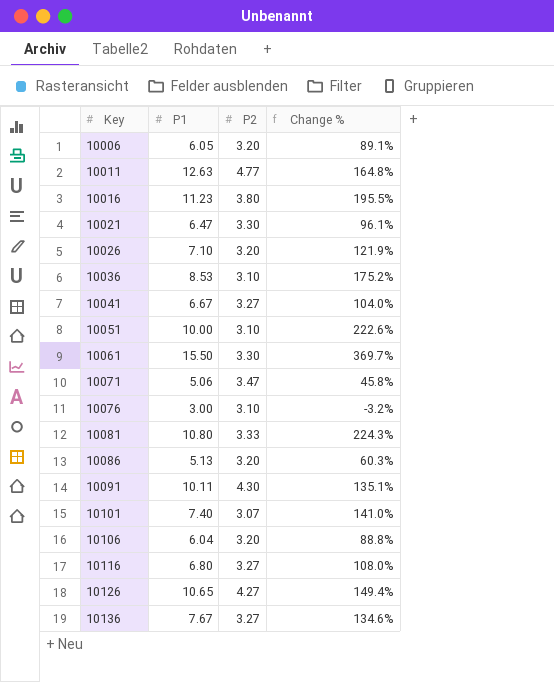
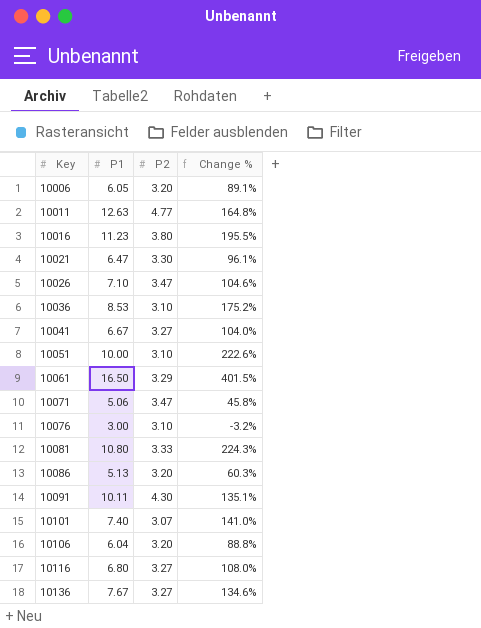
row 10126: 10.65 | 4.27 | 149.4% -> none
10026 | P2: 3.20 -> 3.47
10026 | Change %: 121.9% -> 104.6%
10061 | P1: 15.50 -> 16.50
10061 | P2: 3.30 -> 3.29
10061 | Change %: 369.7% -> 401.5%

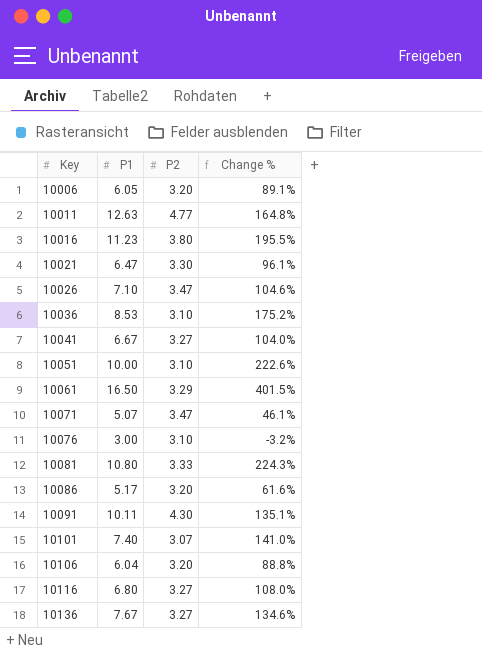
10071 | P1: 5.06 -> 5.07
10071 | Change %: 45.8% -> 46.1%
10086 | P1: 5.13 -> 5.17
10086 | Change %: 60.3% -> 61.6%

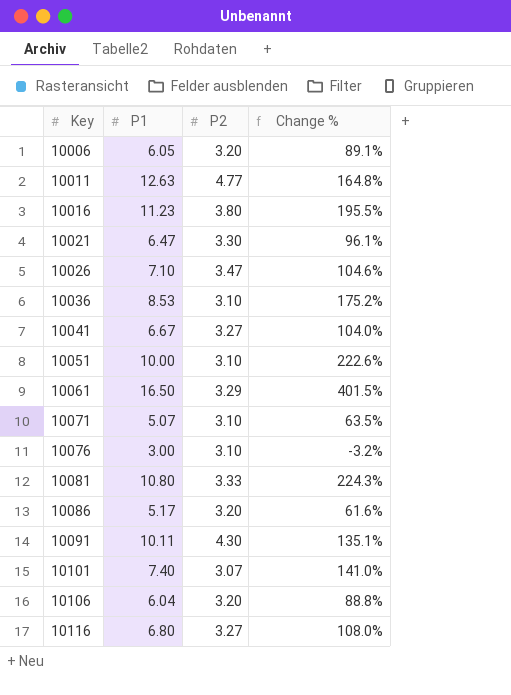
row 10136: 7.67 | 3.27 | 134.6% -> none
10071 | P2: 3.47 -> 3.10
10071 | Change %: 46.1% -> 63.5%

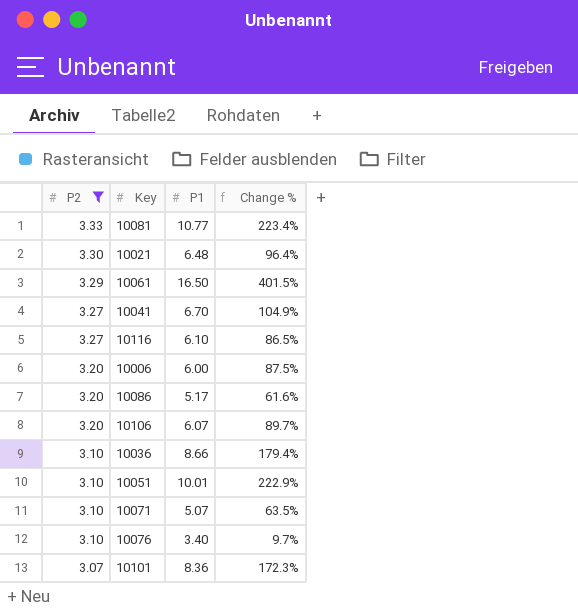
filter: none -> P2 <= 3.33
row order: Key ascending -> P2 descending
column P2 | position: 3 -> 1
10081 | P1: 10.80 -> 10.77
10081 | Change %: 224.3% -> 223.4%
10021 | P1: 6.47 -> 6.48
10021 | Change %: 96.1% -> 96.4%
10041 | P1: 6.67 -> 6.70
10041 | Change %: 104.0% -> 104.9%
10116 | P1: 6.80 -> 6.10
10116 | Change %: 108.0% -> 86.5%
10006 | P1: 6.05 -> 6.00
10006 | Change %: 89.1% -> 87.5%
10106 | P1: 6.04 -> 6.07
10106 | Change %: 88.8% -> 89.7%
10036 | P1: 8.53 -> 8.66
10036 | Change %: 175.2% -> 179.4%
10051 | P1: 10.00 -> 10.01
10051 | Change %: 222.6% -> 222.9%
10076 | P1: 3.00 -> 3.40
10076 | Change %: -3.2% -> 9.7%
10101 | P1: 7.40 -> 8.36
10101 | Change %: 141.0% -> 172.3%

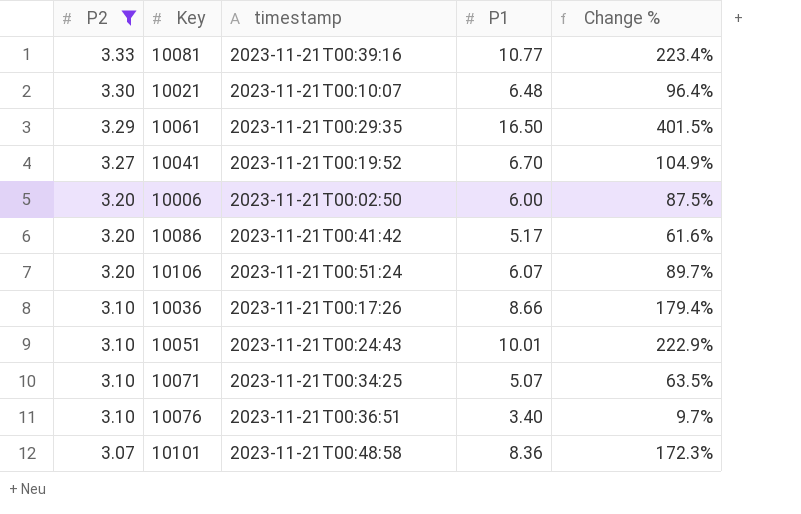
column timestamp | position: none -> 3
row 10116: 3.27 | 6.10 | 86.5% -> none

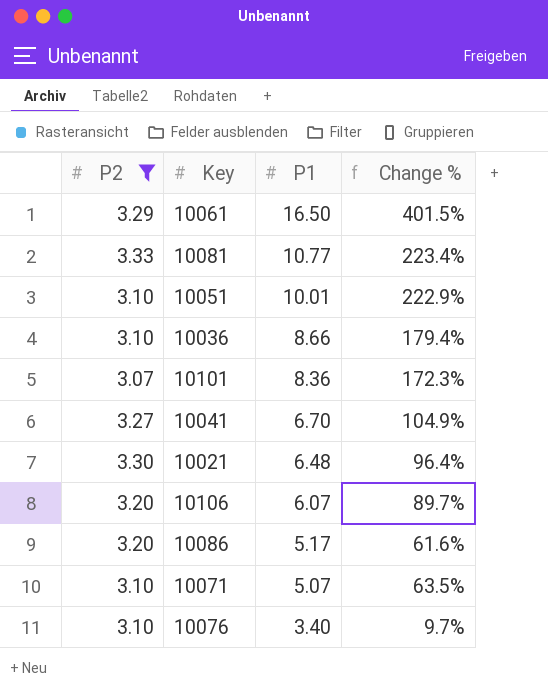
row order: P2 descending -> P1 descending
column timestamp | position: 3 -> none
row 10006: 3.20 | 2023-11-21T00:02:50 | 6.00 | 87.5% -> none

